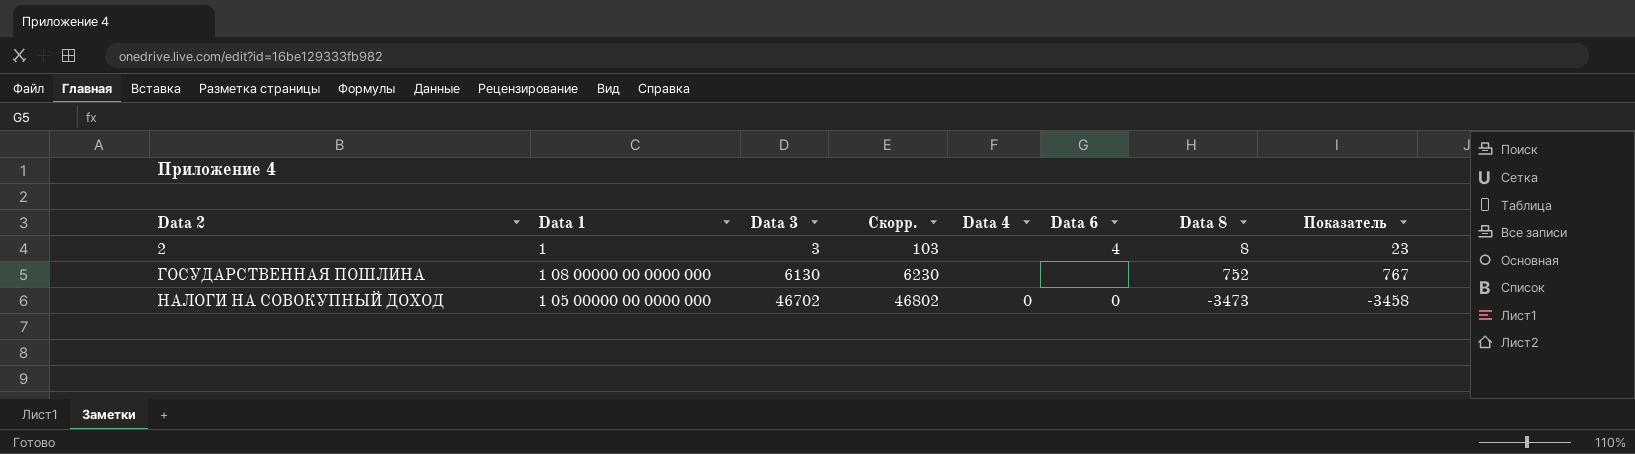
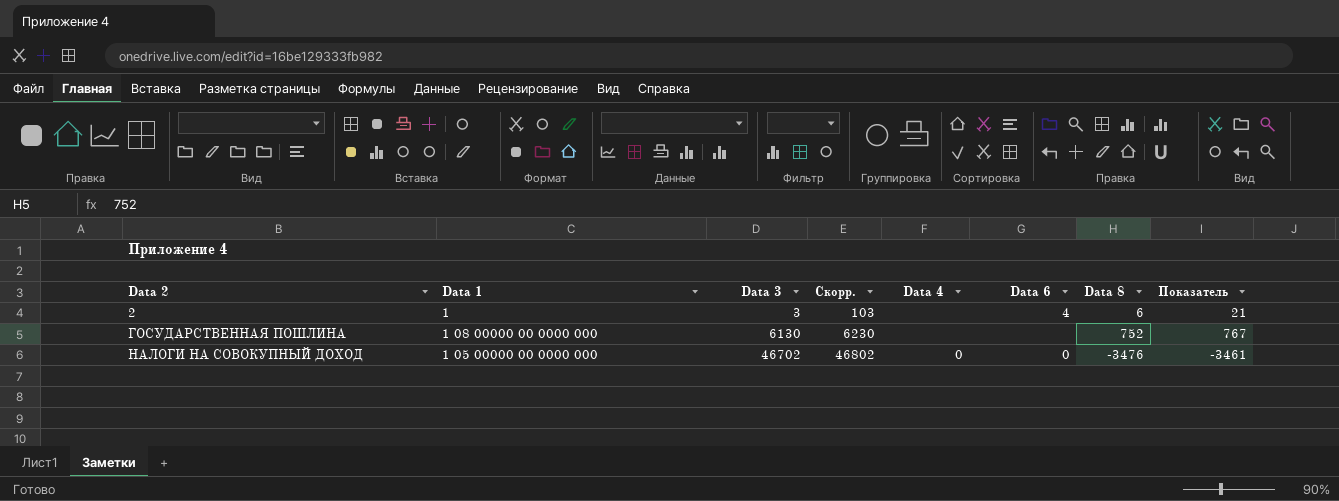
2 | Data 8: 8 -> 6
2 | Показатель: 23 -> 21
НАЛОГИ НА СОВОКУПНЫЙ ДОХОД | Data 8: -3473 -> -3476
НАЛОГИ НА СОВОКУПНЫЙ ДОХОД | Показатель: -3458 -> -3461

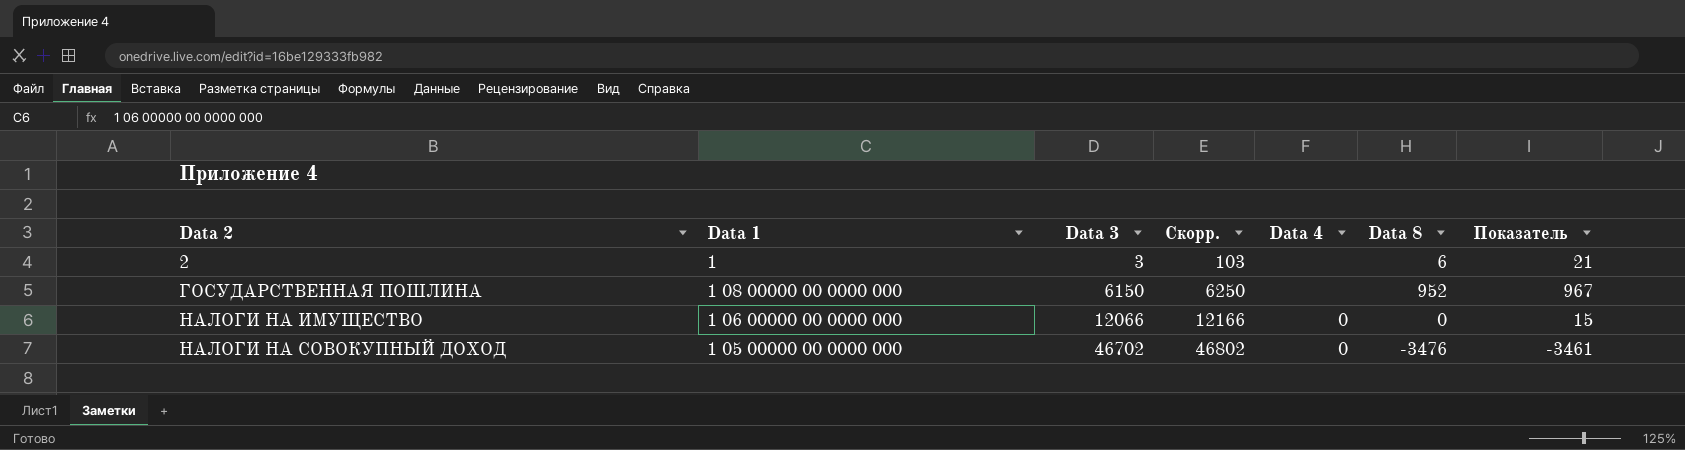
column Data 6 | position: 6 -> none
ГОСУДАРСТВЕННАЯ ПОШЛИНА | Data 3: 6130 -> 6150
ГОСУДАРСТВЕННАЯ ПОШЛИНА | Скорр.: 6230 -> 6250
ГОСУДАРСТВЕННАЯ ПОШЛИНА | Data 8: 752 -> 952
ГОСУДАРСТВЕННАЯ ПОШЛИНА | Показатель: 767 -> 967
row НАЛОГИ НА ИМУЩЕСТВО: none -> 1 06 00000 00 0000 000 | 12066 | 12166 | 0 | 0 | 15

